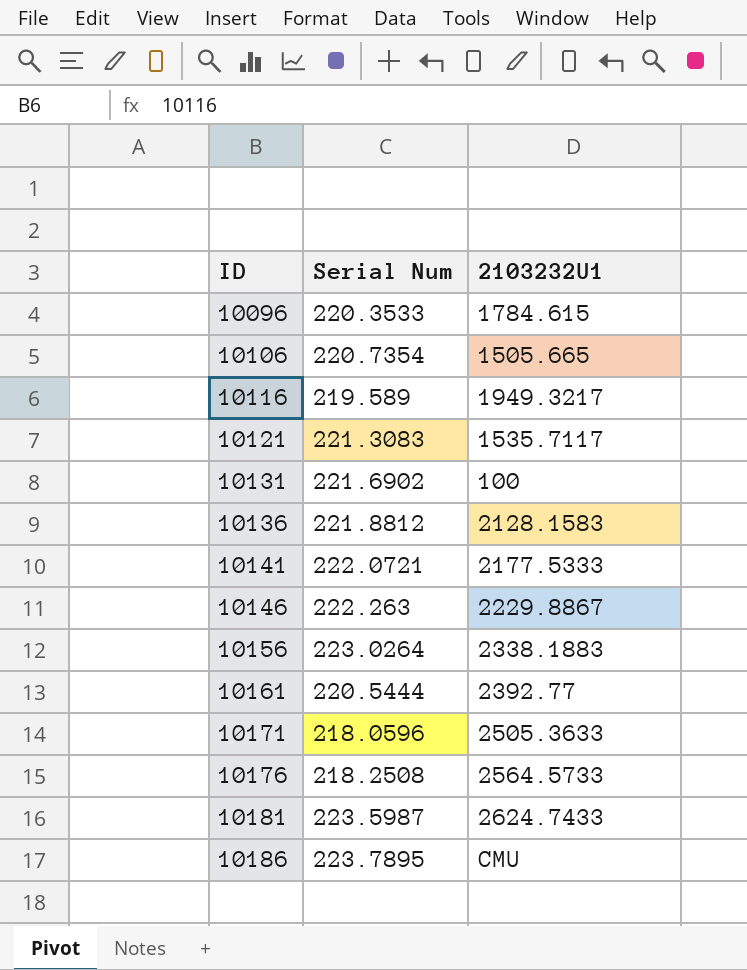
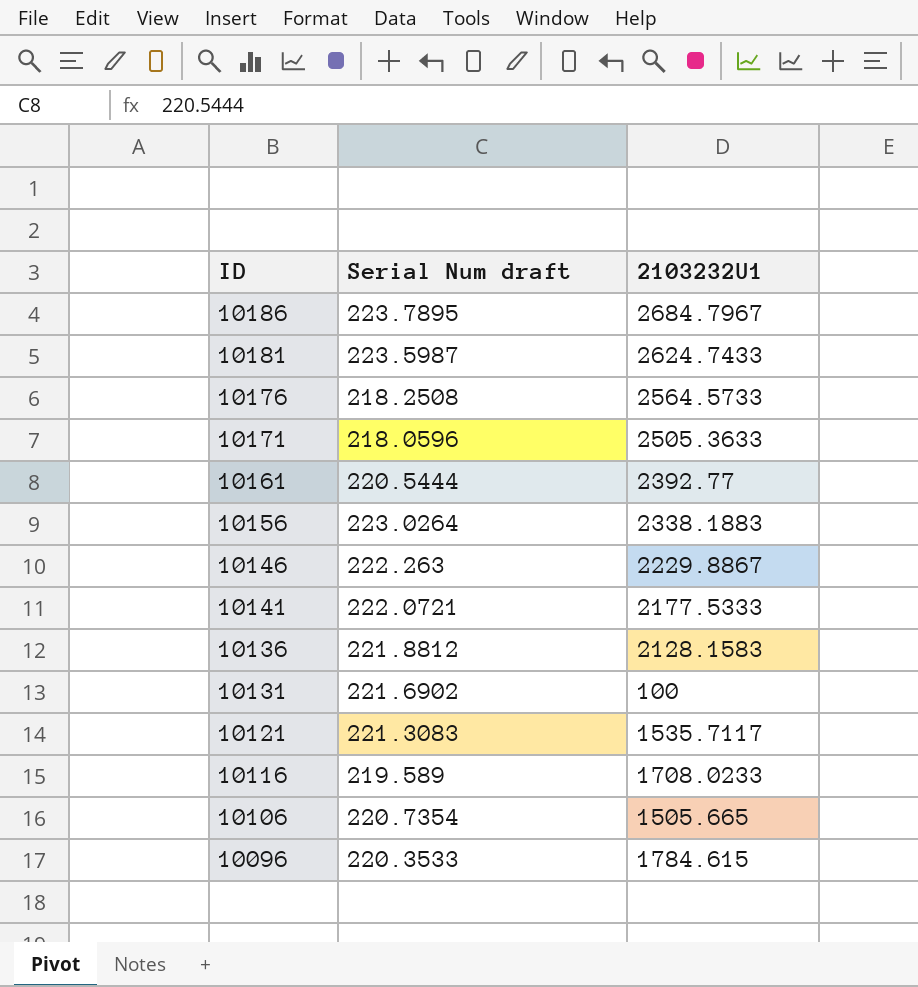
row order: ID ascending -> ID descending
column name: Serial Num -> Serial Num draft
10186 | 2103232U1: CMU -> 2684.7967
10116 | 2103232U1: 1949.3217 -> 1708.0233

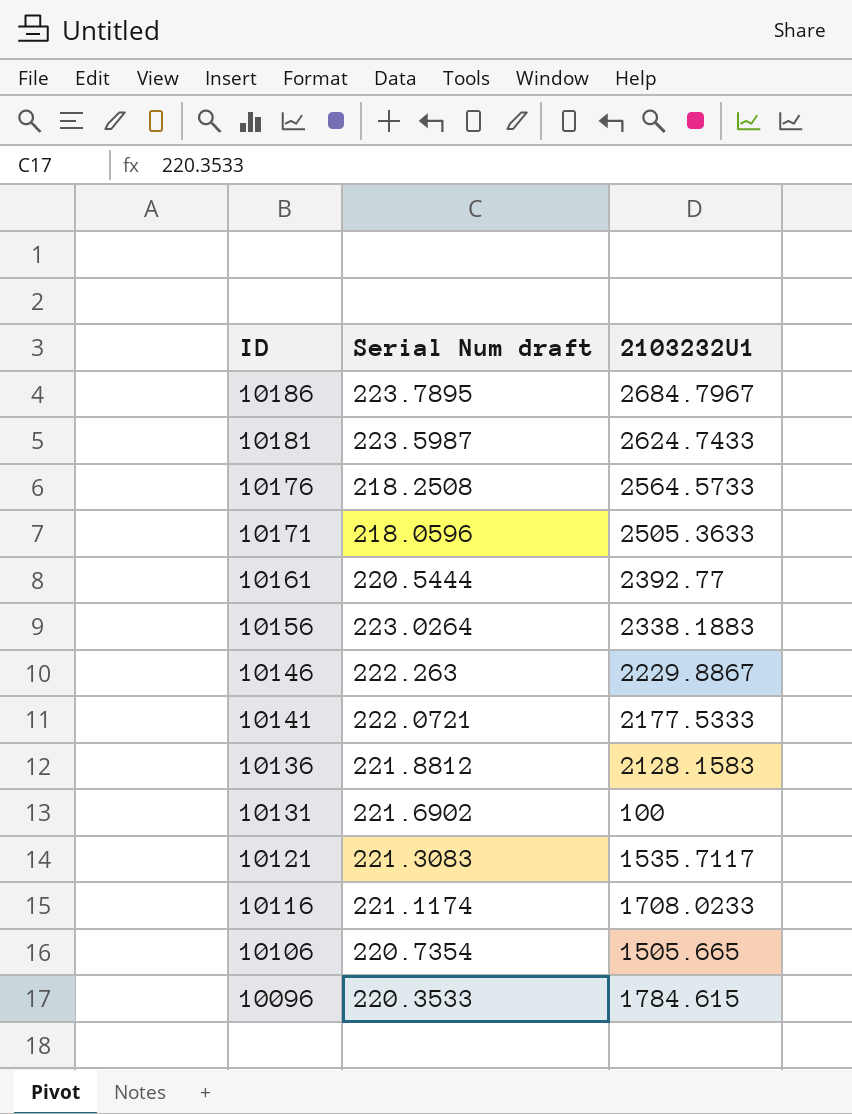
10116 | Serial Num draft: 219.589 -> 221.1174

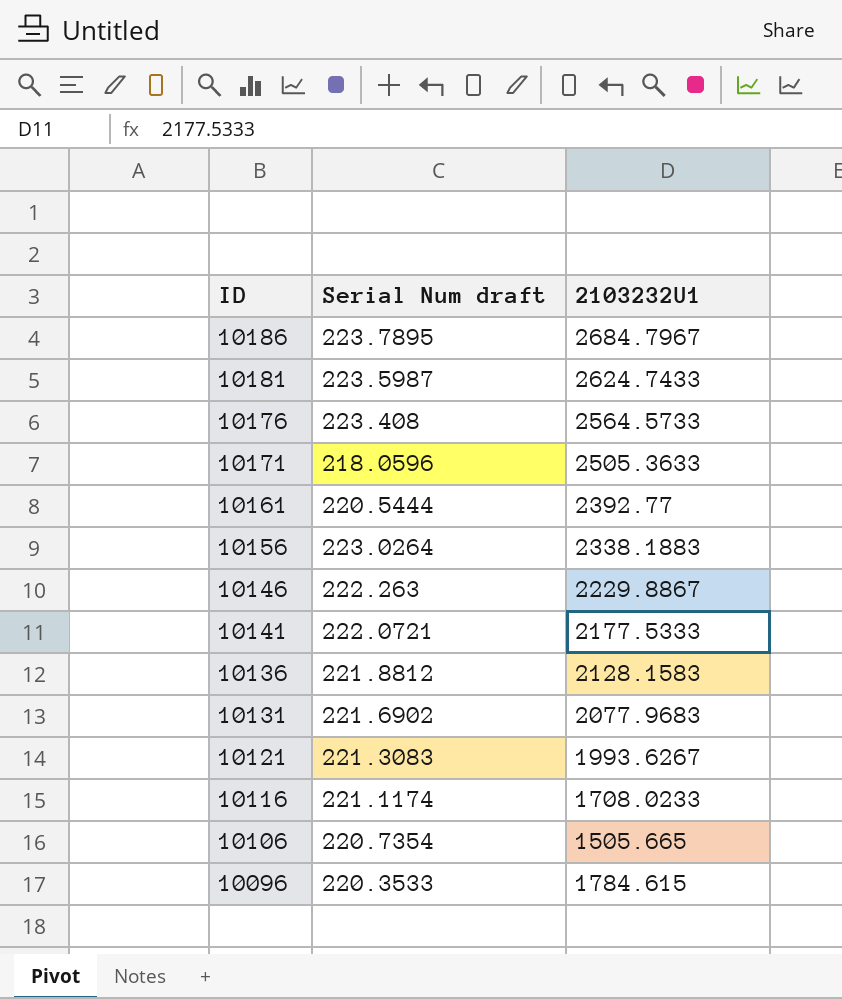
10176 | Serial Num draft: 218.2508 -> 223.408
10131 | 2103232U1: 100 -> 2077.9683
10121 | 2103232U1: 1535.7117 -> 1993.6267

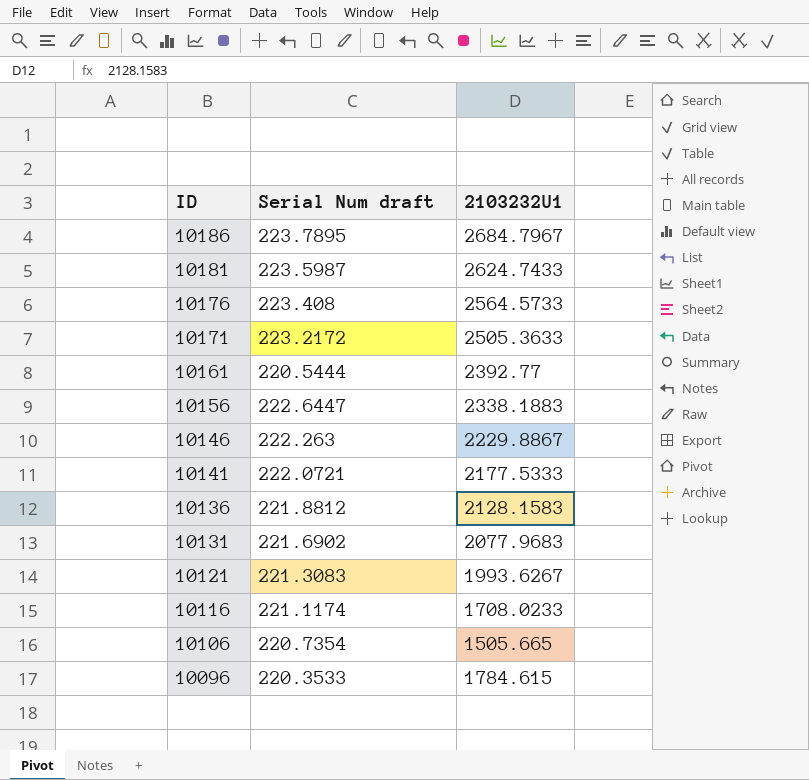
10171 | Serial Num draft: 218.0596 -> 223.2172
10156 | Serial Num draft: 223.0264 -> 222.6447

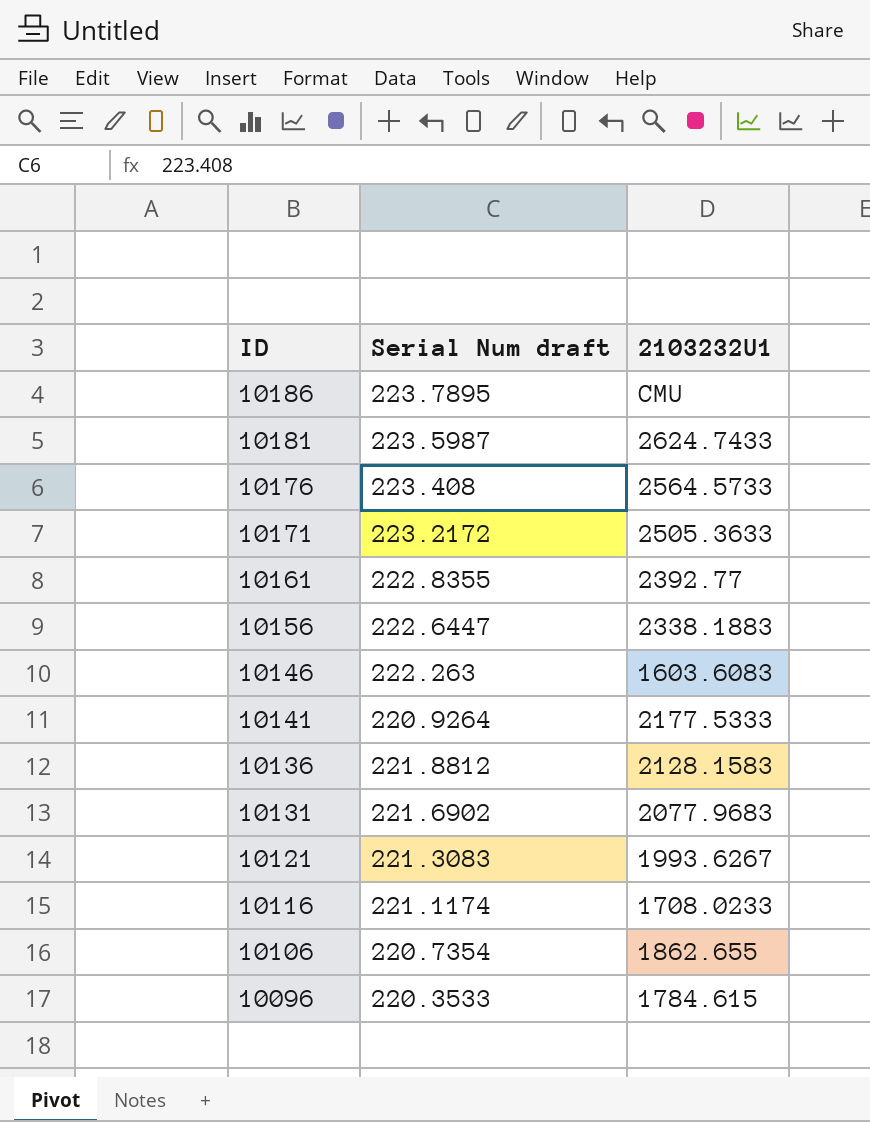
10186 | 2103232U1: 2684.7967 -> CMU
10161 | Serial Num draft: 220.5444 -> 222.8355
10146 | 2103232U1: 2229.8867 -> 1603.6083
10141 | Serial Num draft: 222.0721 -> 220.9264
10106 | 2103232U1: 1505.665 -> 1862.655

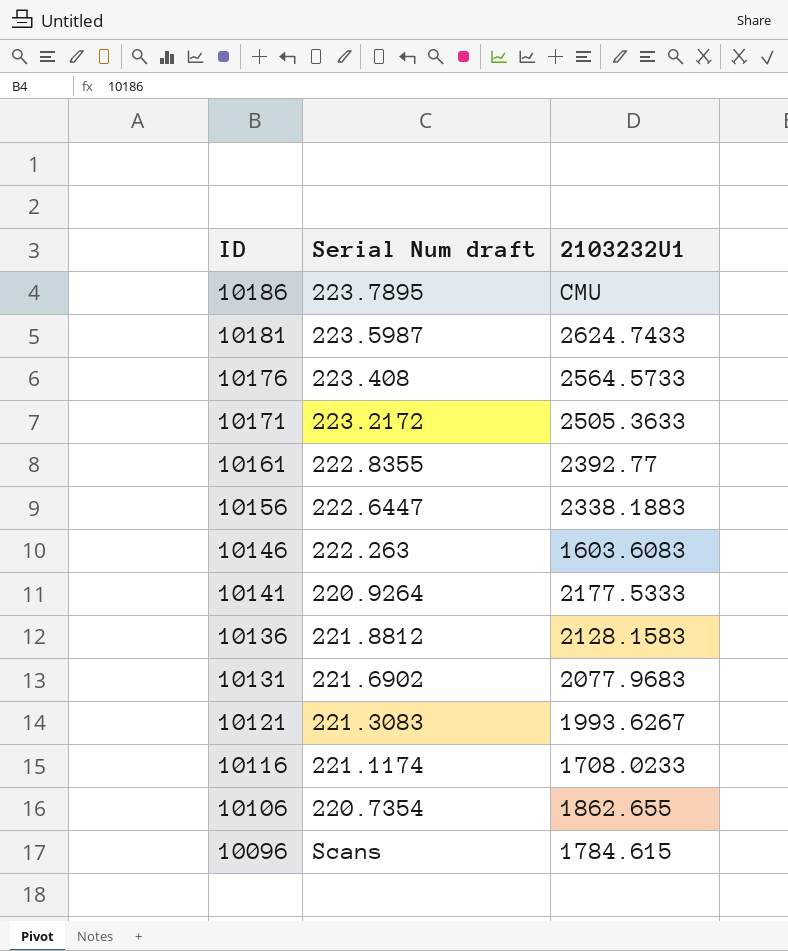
10096 | Serial Num draft: 220.3533 -> Scans

